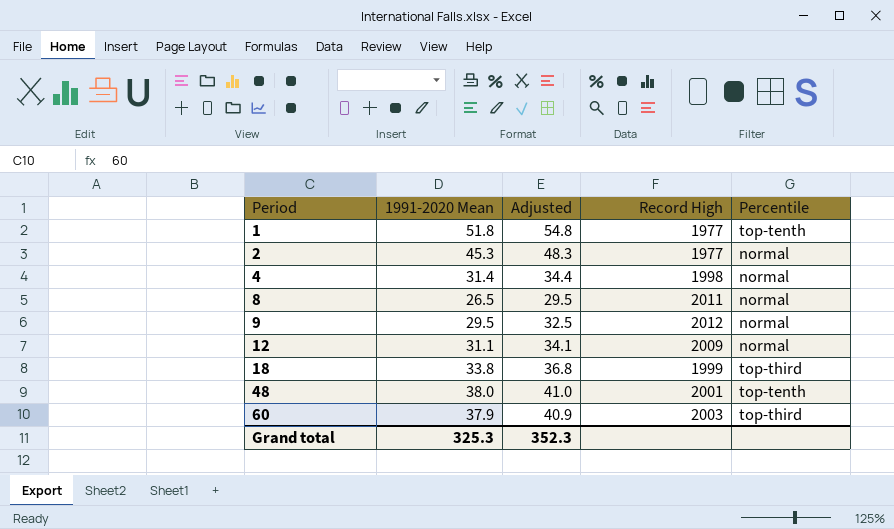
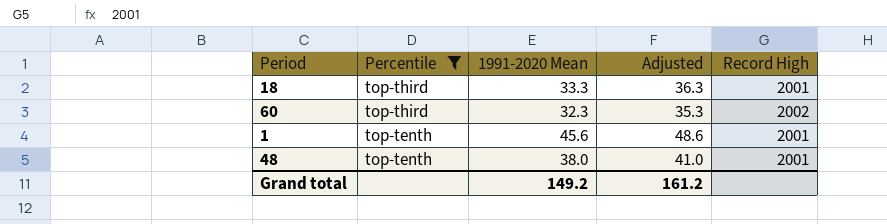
filter: none -> Percentile != normal
row order: Period ascending -> Percentile descending
column Percentile | position: 5 -> 2
18 | 1991-2020 Mean: 33.8 -> 33.3
18 | Adjusted: 36.8 -> 36.3
18 | Record High: 1999 -> 2001
60 | 1991-2020 Mean: 37.9 -> 32.3
60 | Adjusted: 40.9 -> 35.3
60 | Record High: 2003 -> 2002
1 | 1991-2020 Mean: 51.8 -> 45.6
1 | Adjusted: 54.8 -> 48.6
1 | Record High: 1977 -> 2001
Grand total | 1991-2020 Mean: 325.3 -> 149.2
Grand total | Adjusted: 352.3 -> 161.2

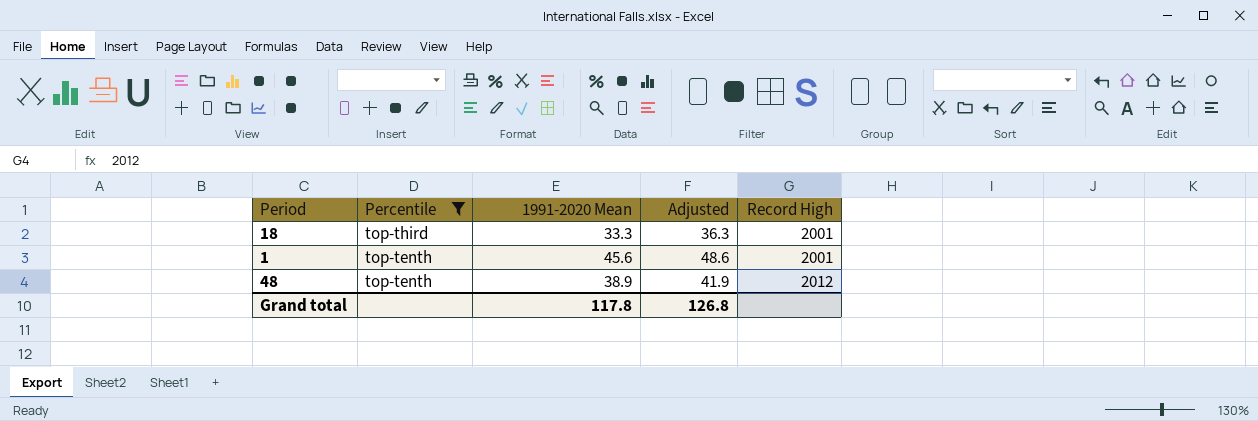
row 60: top-third | 32.3 | 35.3 | 2002 -> none
48 | 1991-2020 Mean: 38.0 -> 38.9
48 | Adjusted: 41.0 -> 41.9
48 | Record High: 2001 -> 2012
Grand total | 1991-2020 Mean: 149.2 -> 117.8
Grand total | Adjusted: 161.2 -> 126.8

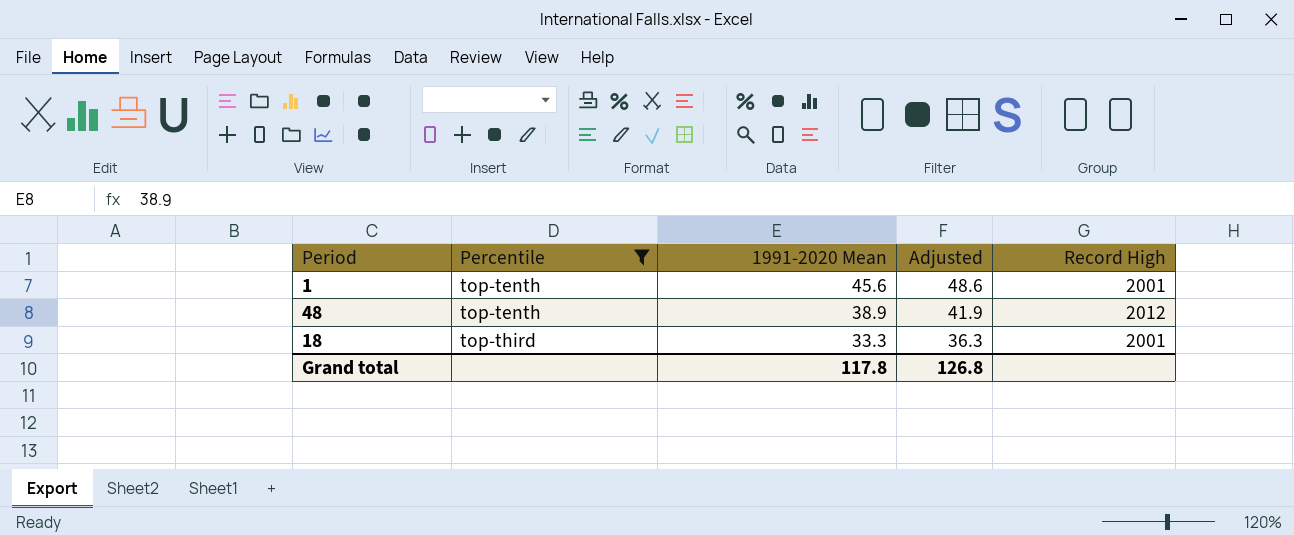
row order: Percentile descending -> Percentile ascending

